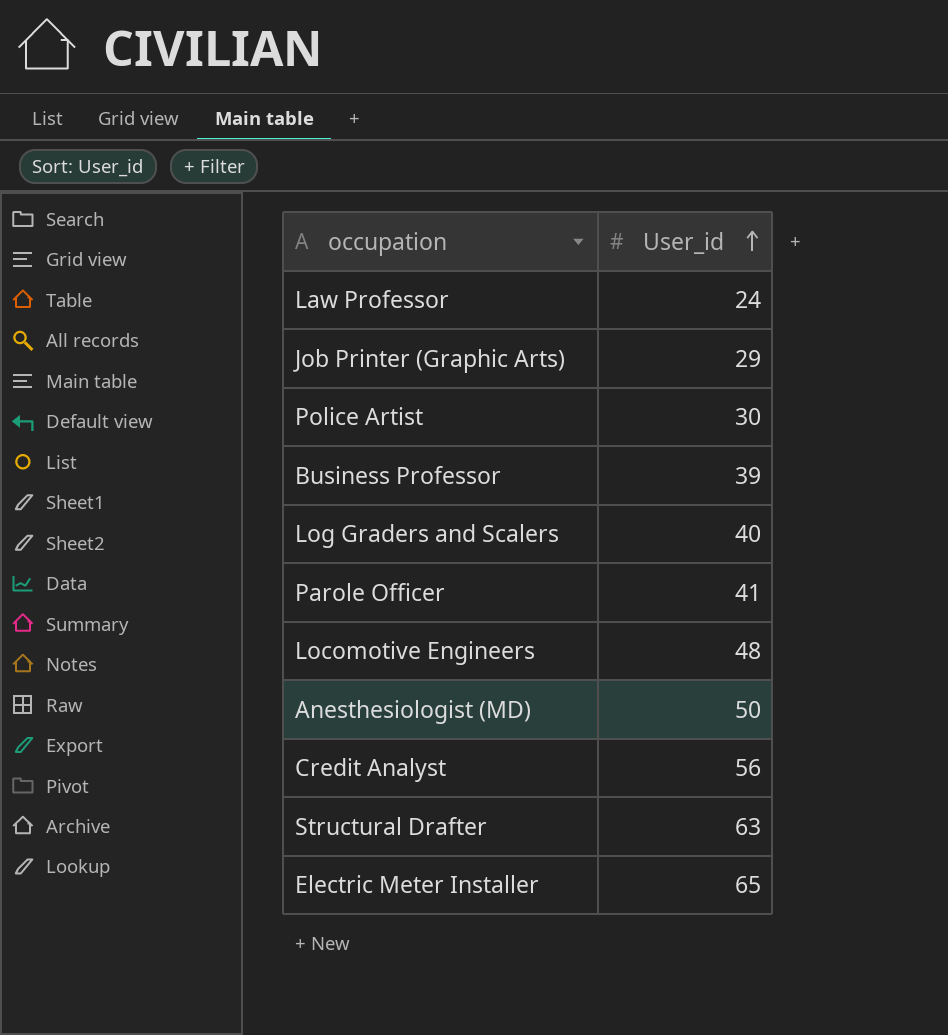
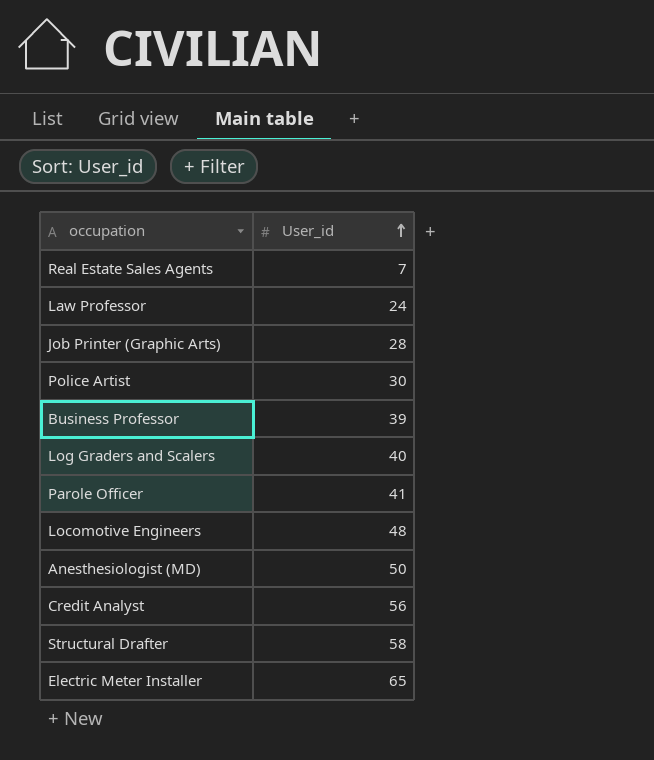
row Real Estate Sales Agents: none -> 7
Job Printer (Graphic Arts) | User_id: 29 -> 28
Structural Drafter | User_id: 63 -> 58

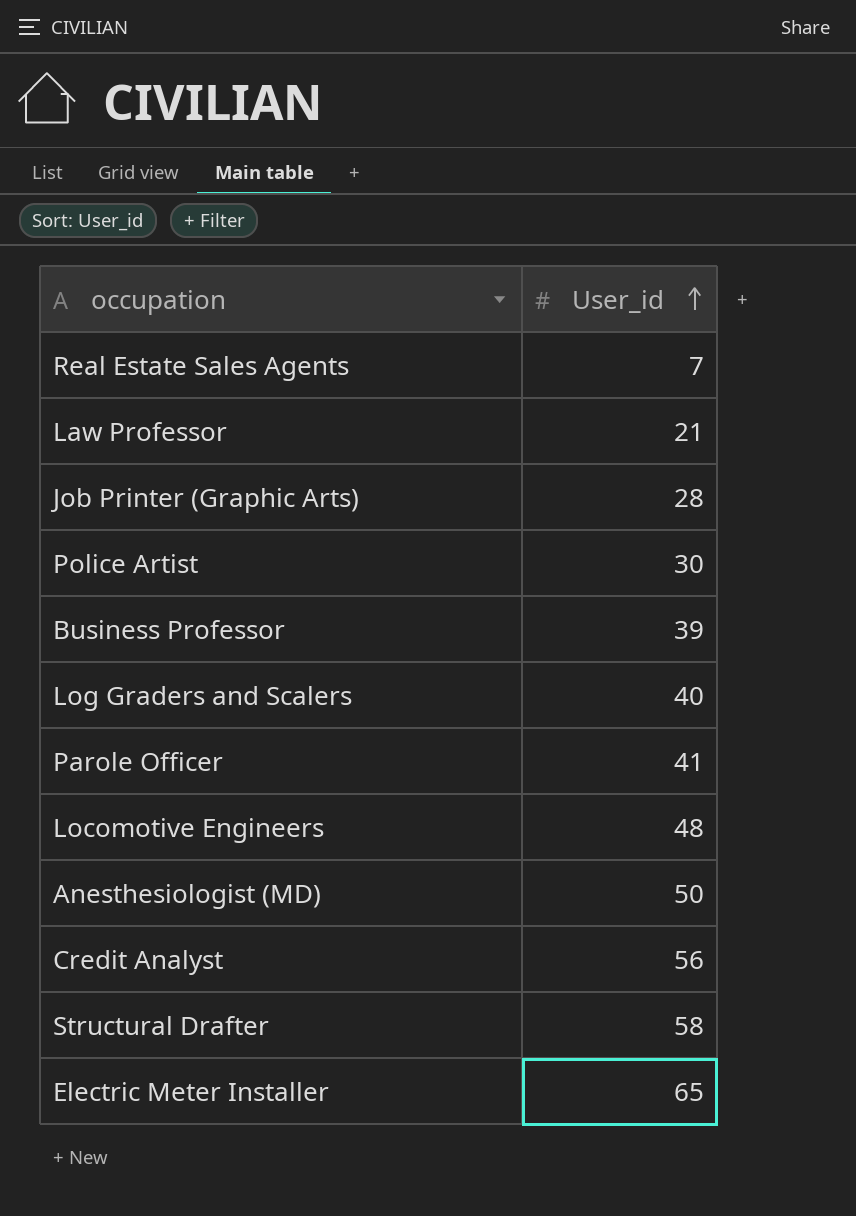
Law Professor | User_id: 24 -> 21

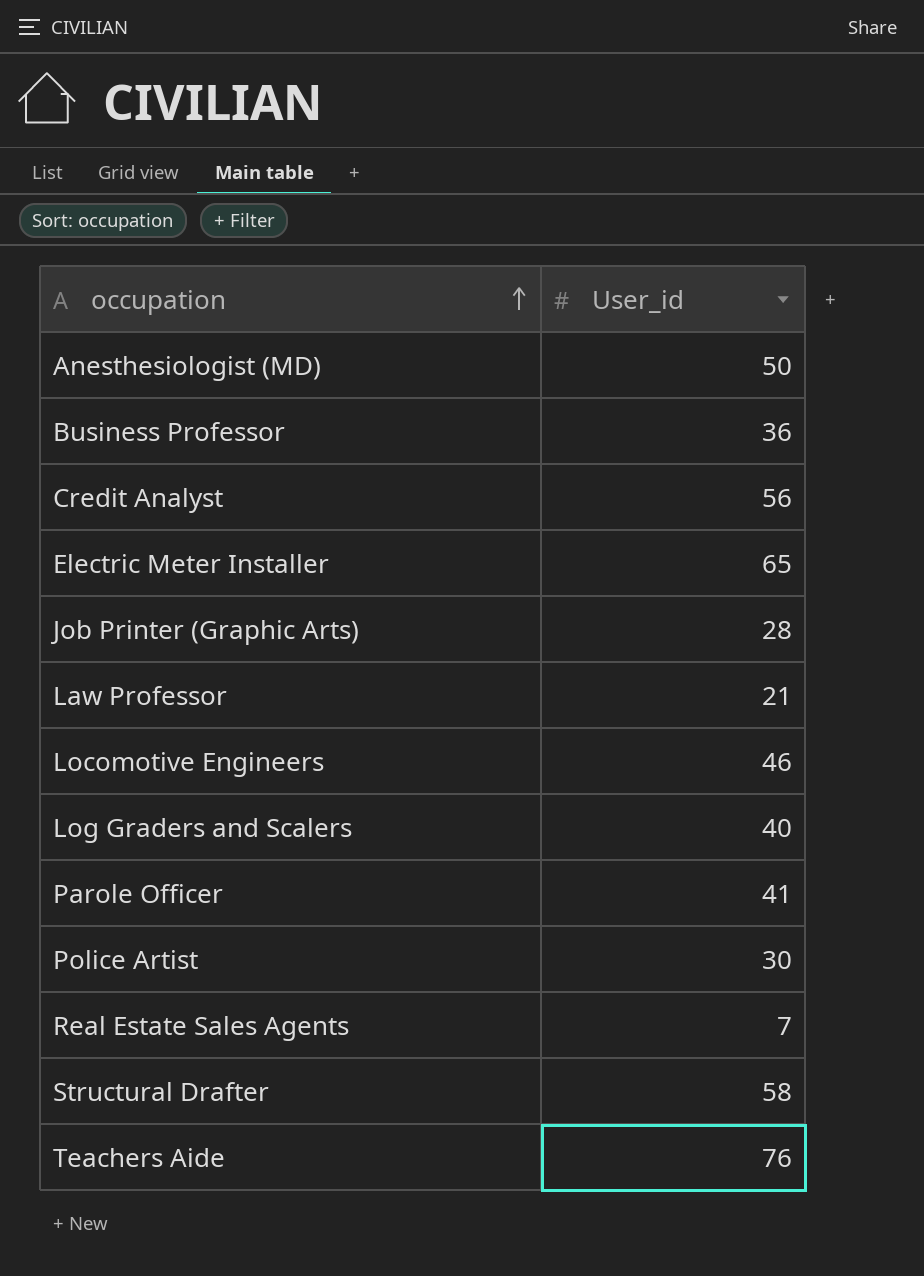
row order: User_id ascending -> occupation ascending
Business Professor | User_id: 39 -> 36
Locomotive Engineers | User_id: 48 -> 46
row Teachers Aide: none -> 76

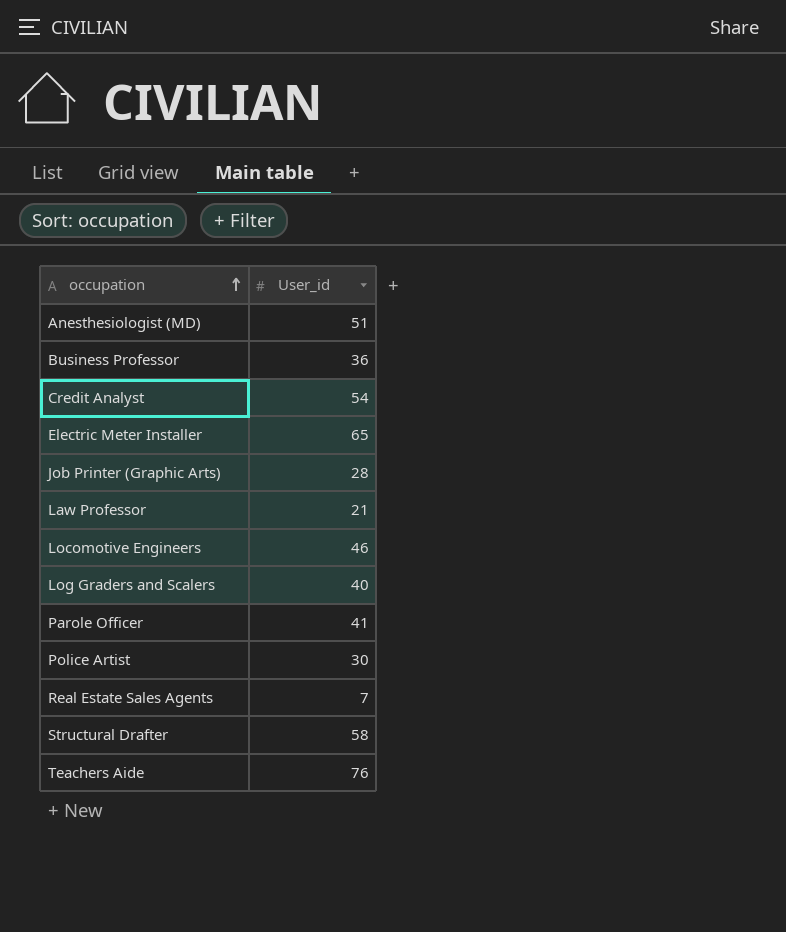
Anesthesiologist (MD) | User_id: 50 -> 51
Credit Analyst | User_id: 56 -> 54

